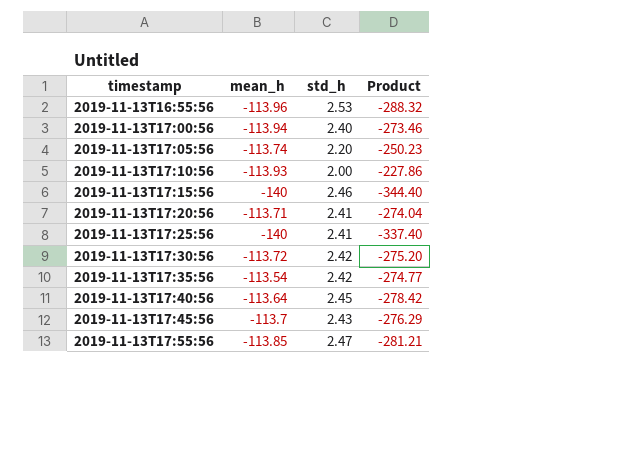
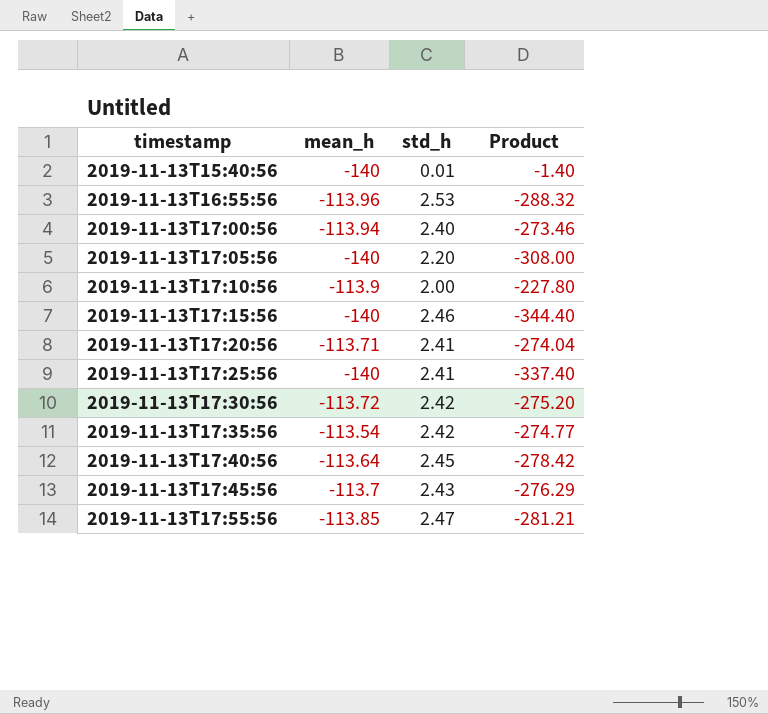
row 2019-11-13T15:40:56: none -> -140 | 0.01 | -1.40
2019-11-13T17:05:56 | mean_h: -113.74 -> -140
2019-11-13T17:05:56 | Product: -250.23 -> -308.00
2019-11-13T17:10:56 | mean_h: -113.93 -> -113.9
2019-11-13T17:10:56 | Product: -227.86 -> -227.80

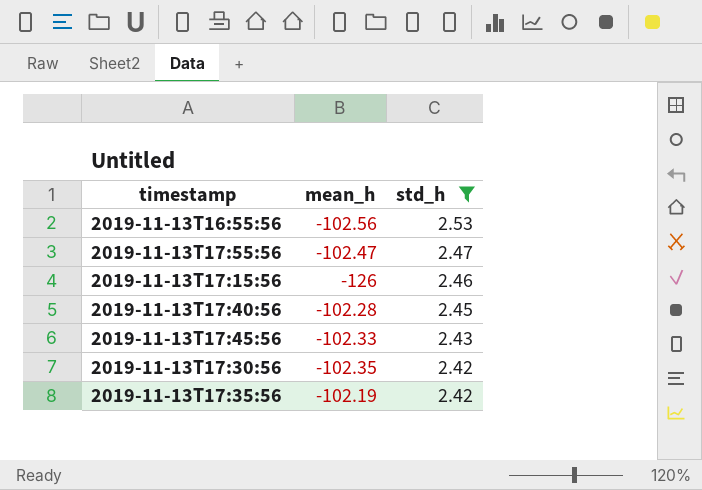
filter: none -> std_h >= 2.42
row order: timestamp ascending -> std_h descending
column Product | formula: [mean_h] * [std_h] -> none
2019-11-13T16:55:56 | mean_h: -113.96 -> -102.56
2019-11-13T17:55:56 | mean_h: -113.85 -> -102.47
2019-11-13T17:15:56 | mean_h: -140 -> -126
2019-11-13T17:40:56 | mean_h: -113.64 -> -102.28
2019-11-13T17:45:56 | mean_h: -113.7 -> -102.33
2019-11-13T17:30:56 | mean_h: -113.72 -> -102.35
2019-11-13T17:35:56 | mean_h: -113.54 -> -102.19

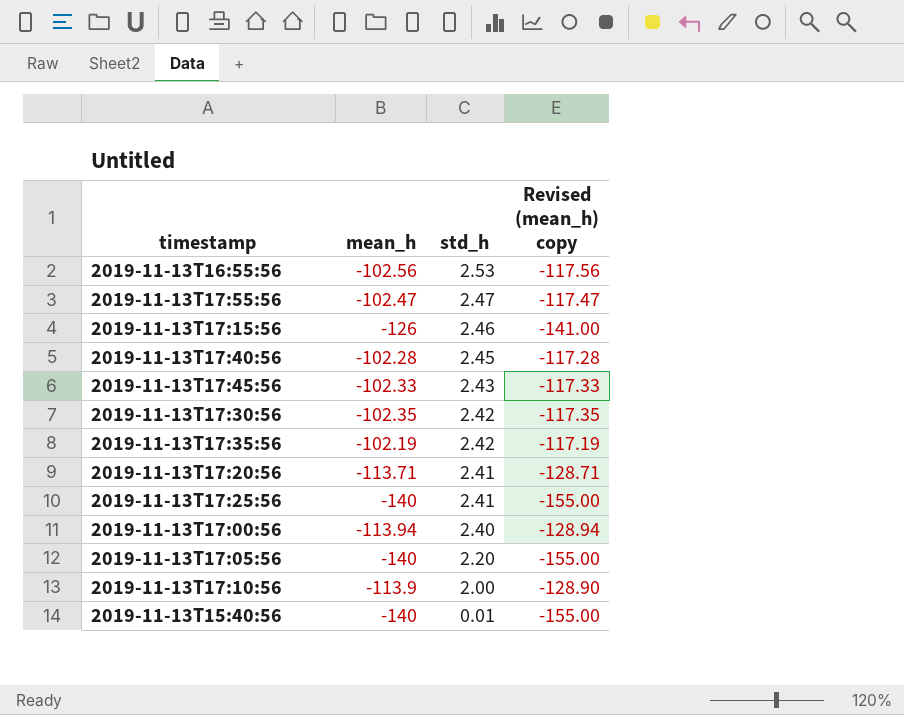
filter: std_h >= 2.42 -> none
column Revised (mean_h) copy | formula: none -> [mean_h] - 15

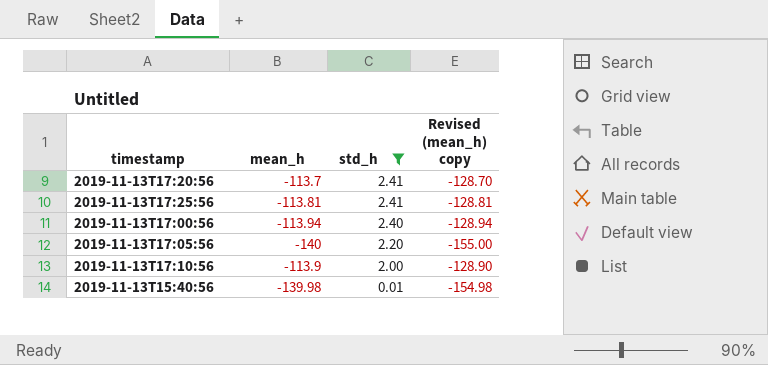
filter: none -> std_h <= 2.41
2019-11-13T17:20:56 | mean_h: -113.71 -> -113.7
2019-11-13T17:20:56 | Revised (mean_h) copy: -128.71 -> -128.70
2019-11-13T17:25:56 | mean_h: -140 -> -113.81
2019-11-13T17:25:56 | Revised (mean_h) copy: -155.00 -> -128.81
2019-11-13T15:40:56 | mean_h: -140 -> -139.98
2019-11-13T15:40:56 | Revised (mean_h) copy: -155.00 -> -154.98

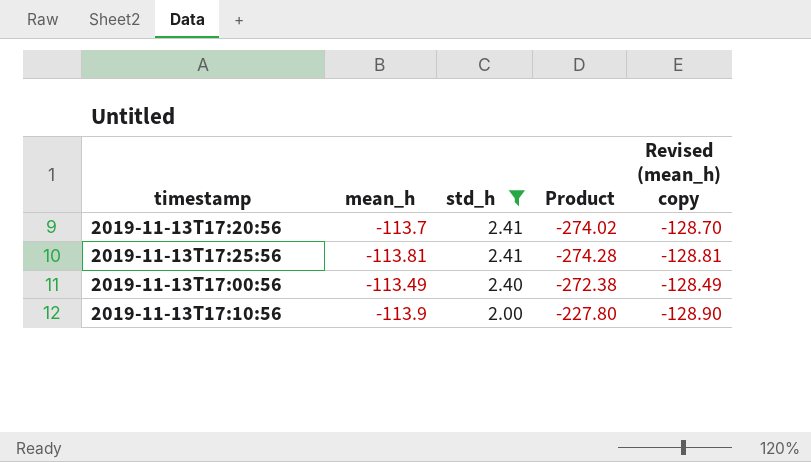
column Product | formula: none -> [mean_h] * [std_h]
row 2019-11-13T17:05:56: -140 | 2.20 | -155.00 -> none
row 2019-11-13T15:40:56: -139.98 | 0.01 | -154.98 -> none
2019-11-13T17:00:56 | mean_h: -113.94 -> -113.49
2019-11-13T17:00:56 | Revised (mean_h) copy: -128.94 -> -128.49

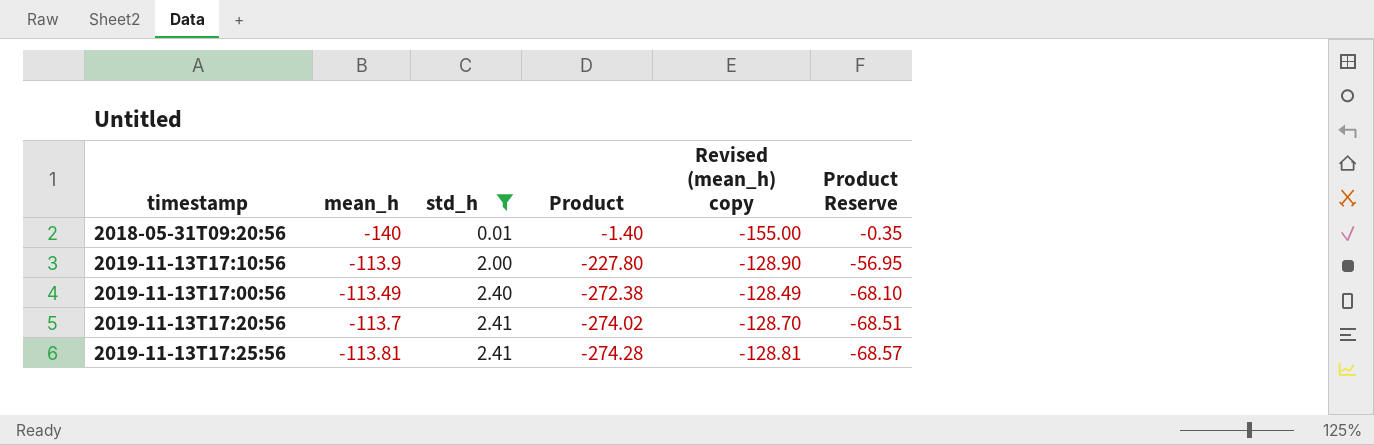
row order: std_h descending -> std_h ascending
column Product Reserve | formula: none -> [Product] * 0.25
row 2018-05-31T09:20:56: none -> -140 | 0.01 | -1.40 | -155.00 | -0.35

